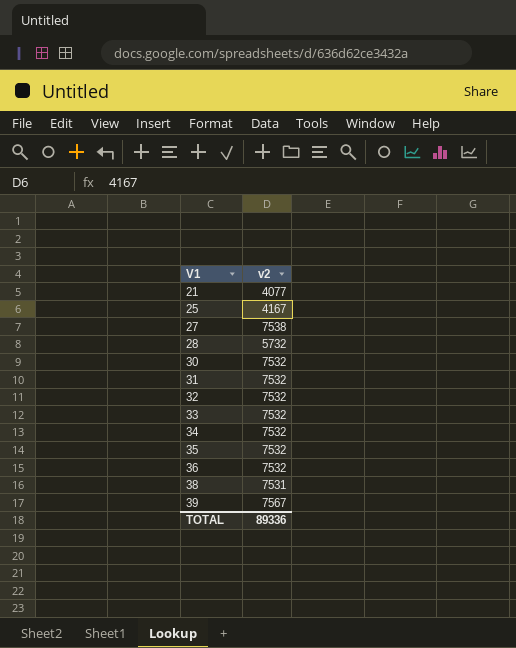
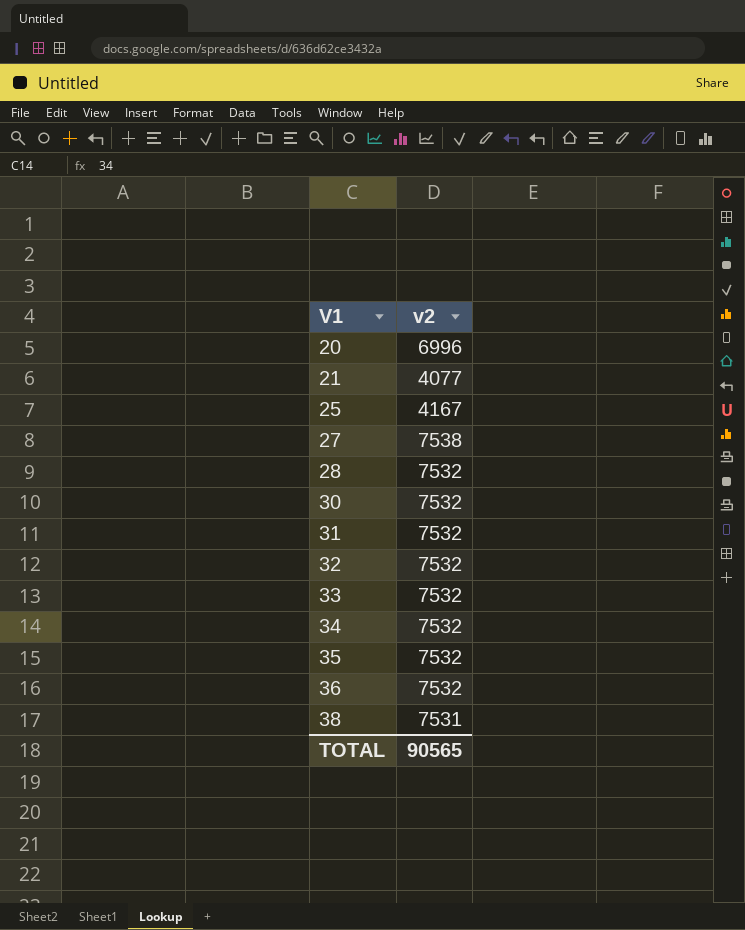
row 39: 7567 -> none
row 20: none -> 6996
28 | v2: 5732 -> 7532
TOTAL | v2: 89336 -> 90565

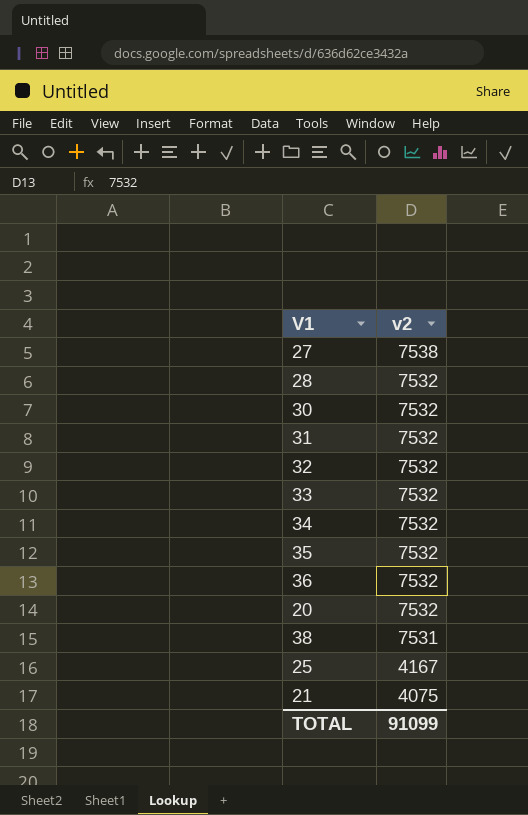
row order: V1 ascending -> v2 descending
20 | v2: 6996 -> 7532
21 | v2: 4077 -> 4075
TOTAL | v2: 90565 -> 91099

